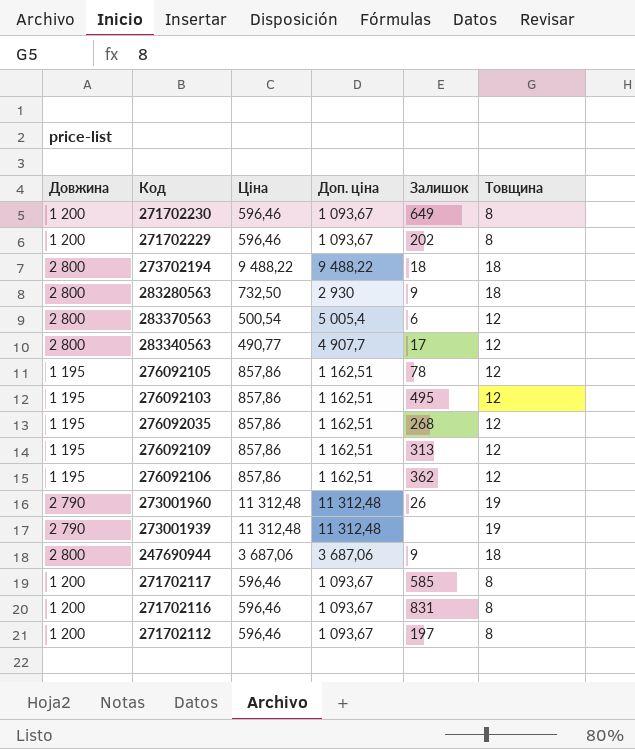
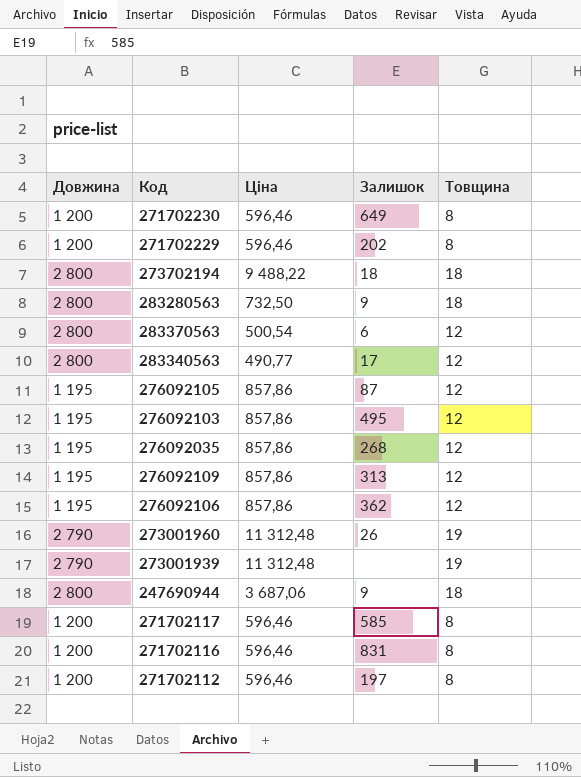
column Доп. ціна | position: 4 -> none
276092105 | Залишок: 78 -> 87

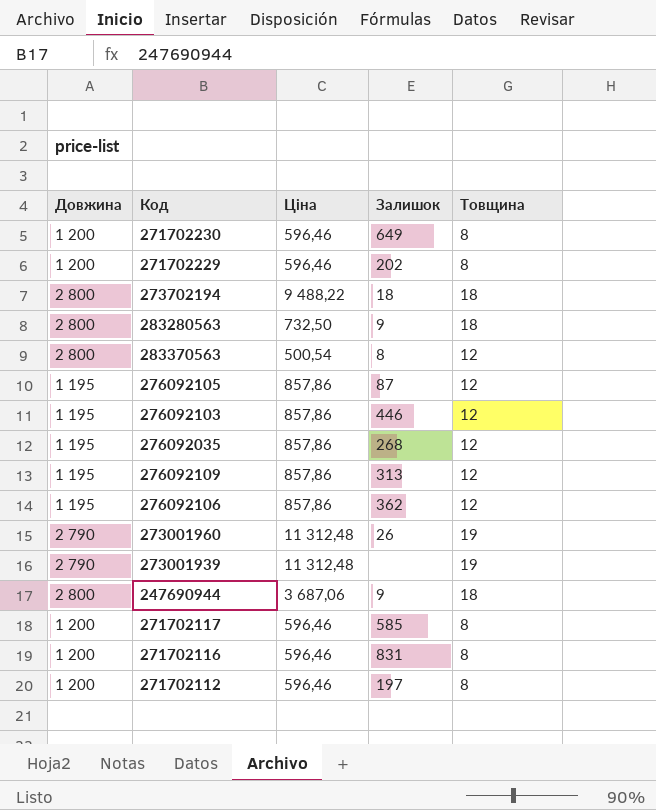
row 283340563: 2 800 | 490,77 | 17 | 12 -> none
283370563 | Залишок: 6 -> 8
276092103 | Залишок: 495 -> 446

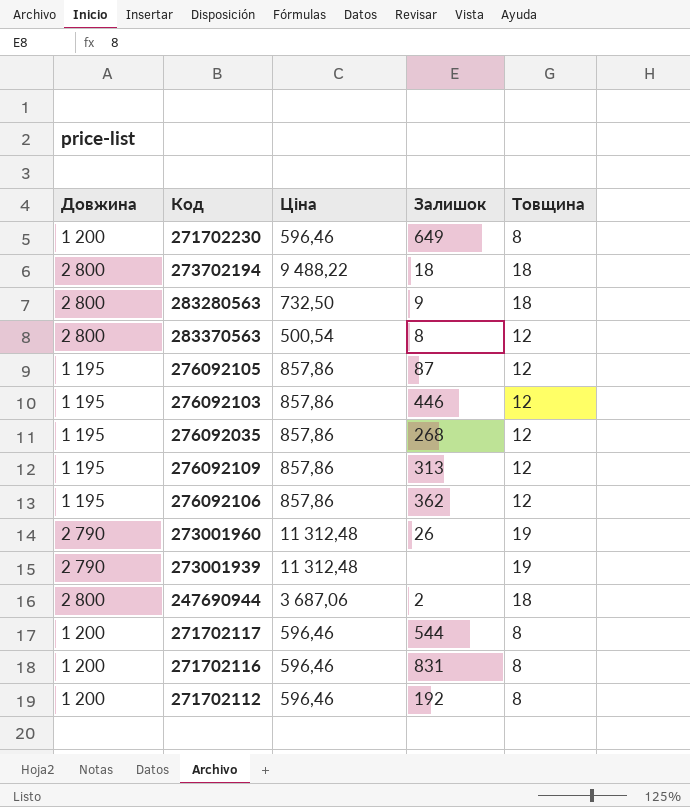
row 271702229: 1 200 | 596,46 | 202 | 8 -> none
247690944 | Залишок: 9 -> 2
271702117 | Залишок: 585 -> 544
271702112 | Залишок: 197 -> 192

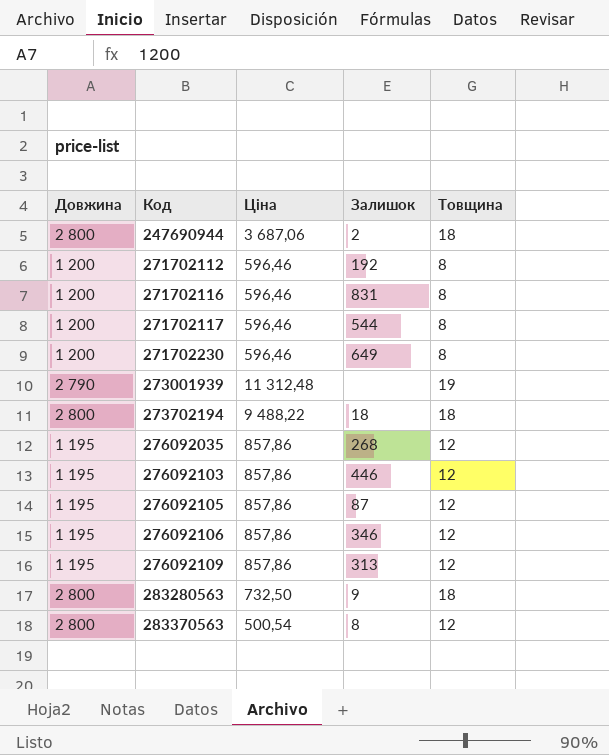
row order: none -> Код ascending
row 273001960: 2 790 | 11 312,48 | 26 | 19 -> none
276092106 | Залишок: 362 -> 346

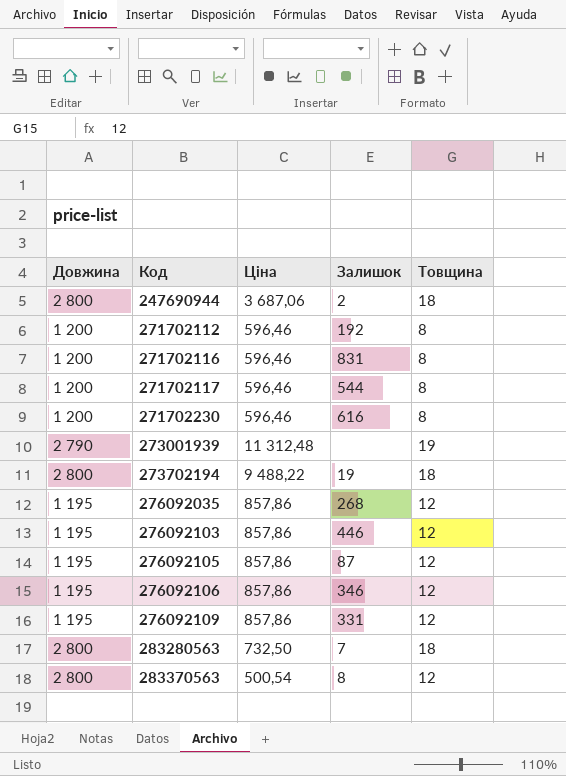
271702230 | Залишок: 649 -> 616
273702194 | Залишок: 18 -> 19
276092109 | Залишок: 313 -> 331
283280563 | Залишок: 9 -> 7

